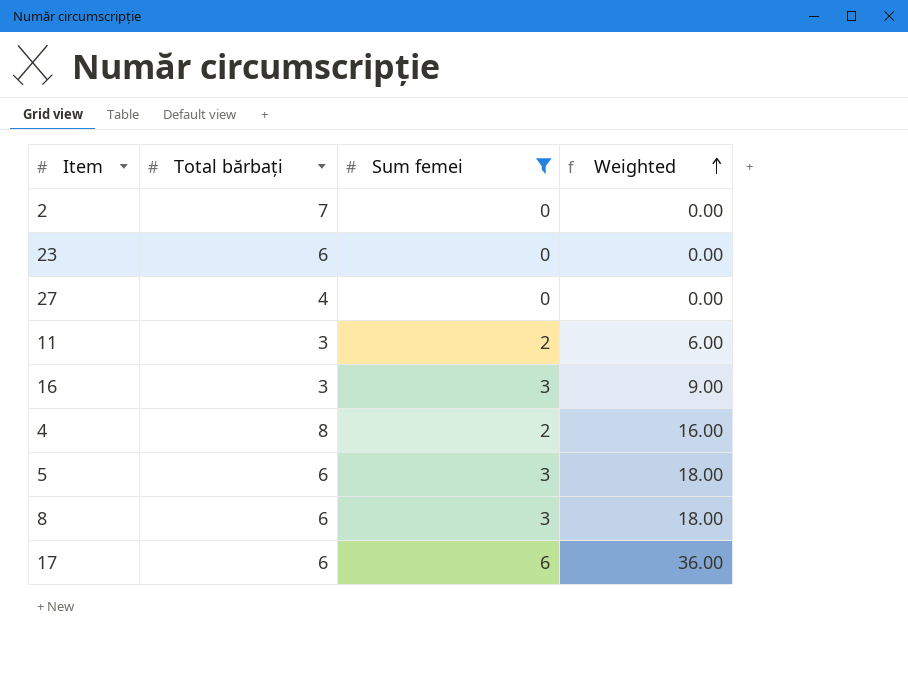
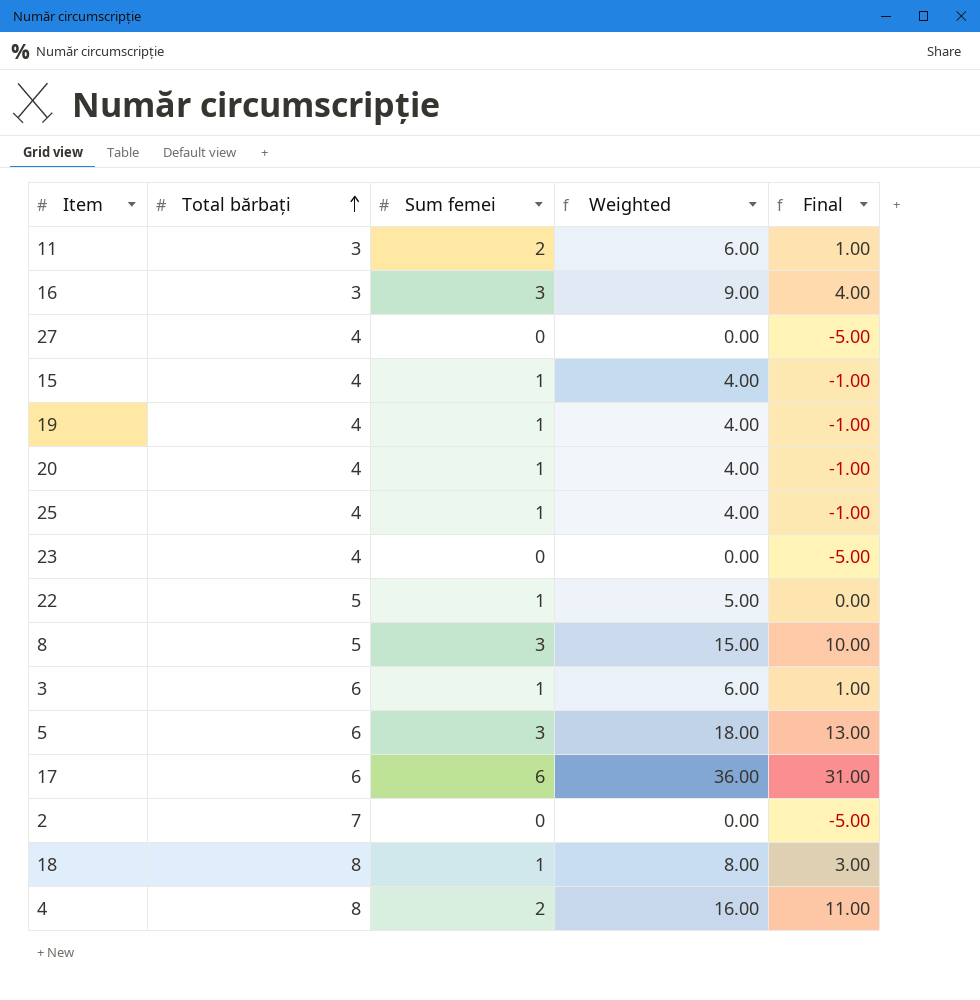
filter: Sum femei != 1 -> none
row order: Weighted ascending -> Total bărbați ascending
column Final | formula: none -> [Weighted] - 5
23 | Total bărbați: 6 -> 4
8 | Total bărbați: 6 -> 5
8 | Weighted: 18.00 -> 15.00

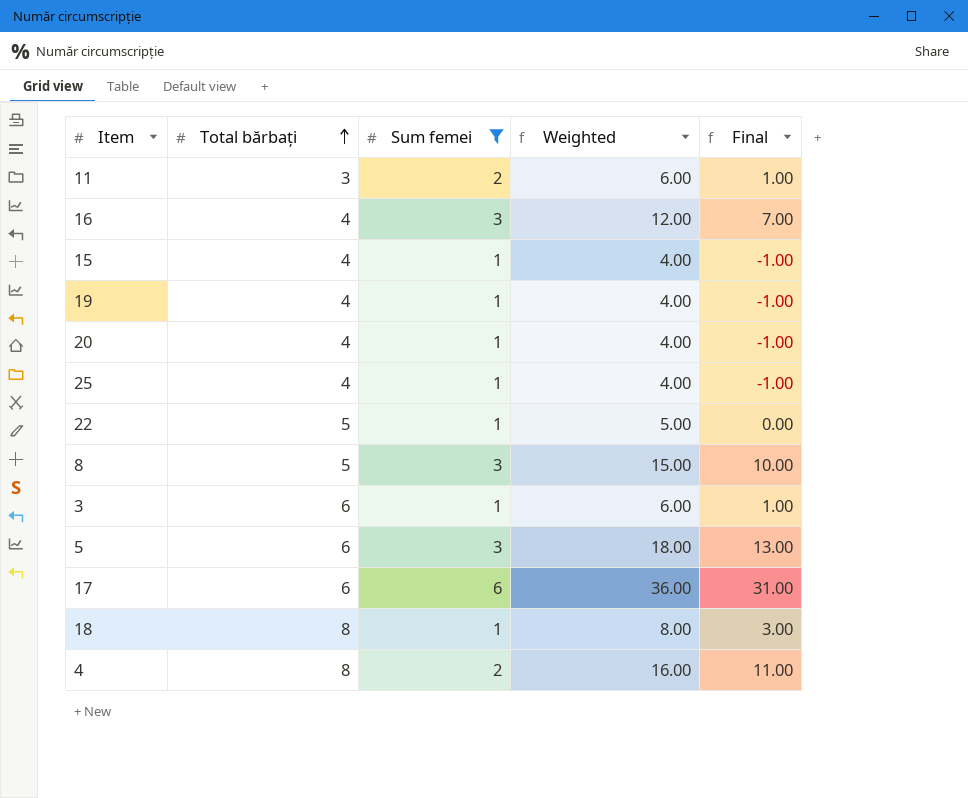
filter: none -> Sum femei != 0
16 | Total bărbați: 3 -> 4
16 | Weighted: 9.00 -> 12.00
16 | Final: 4.00 -> 7.00

